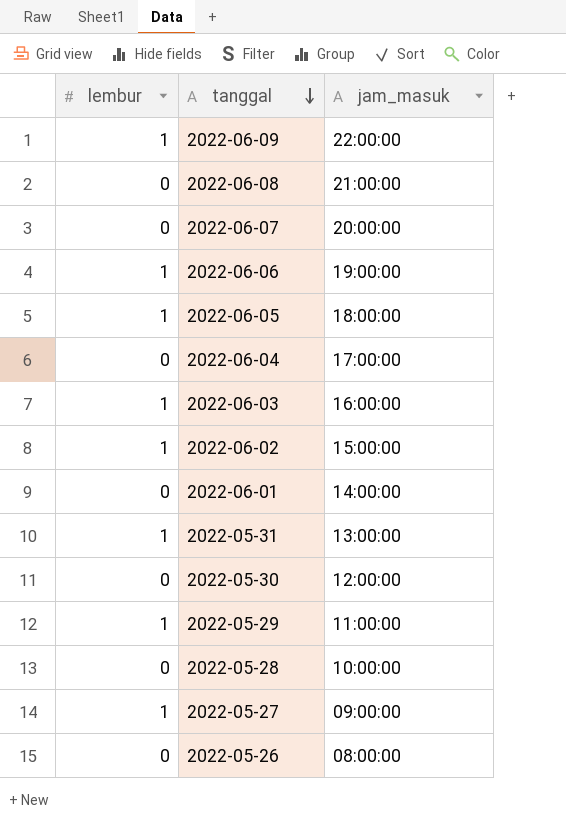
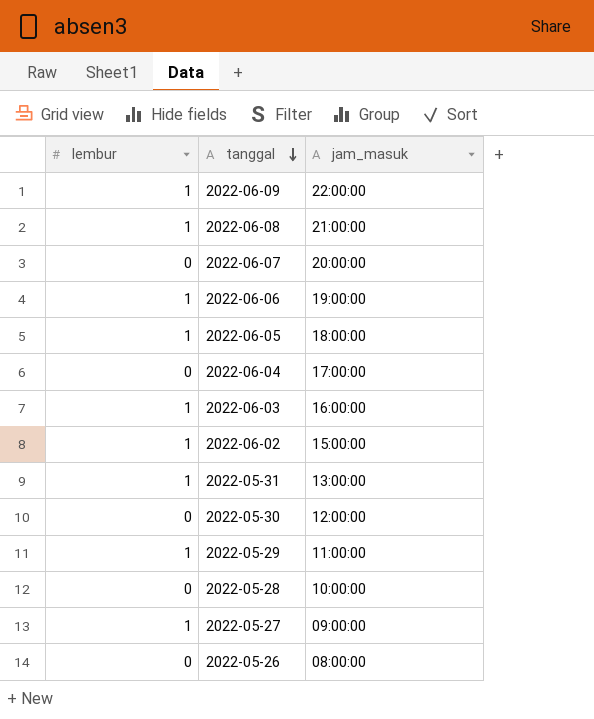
row 2022-06-01: 0 | 14:00:00 -> none
2022-06-08 | lembur: 0 -> 1

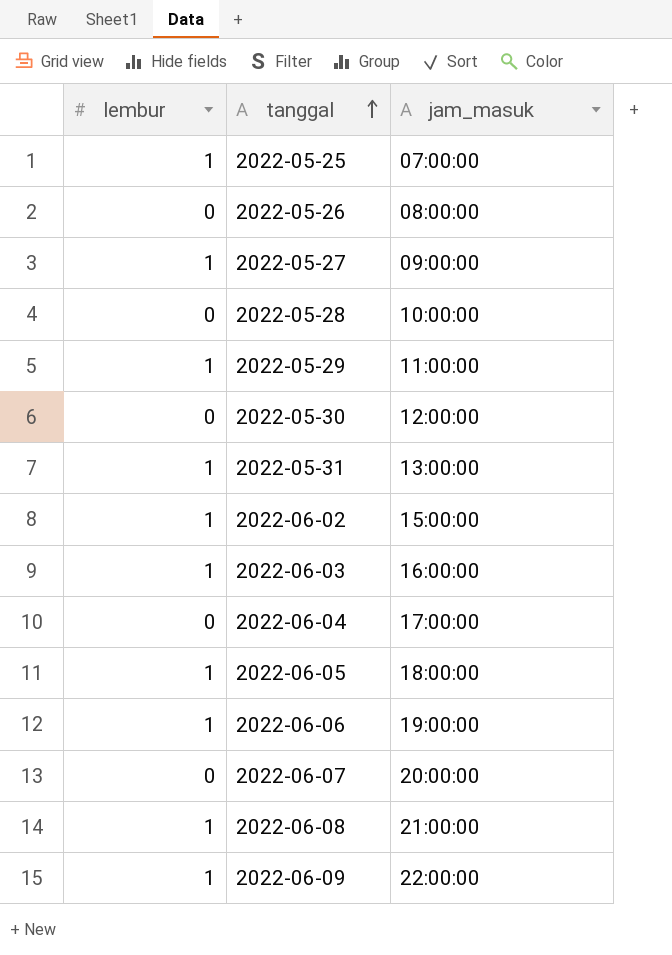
row order: tanggal descending -> tanggal ascending
row 2022-05-25: none -> 1 | 07:00:00

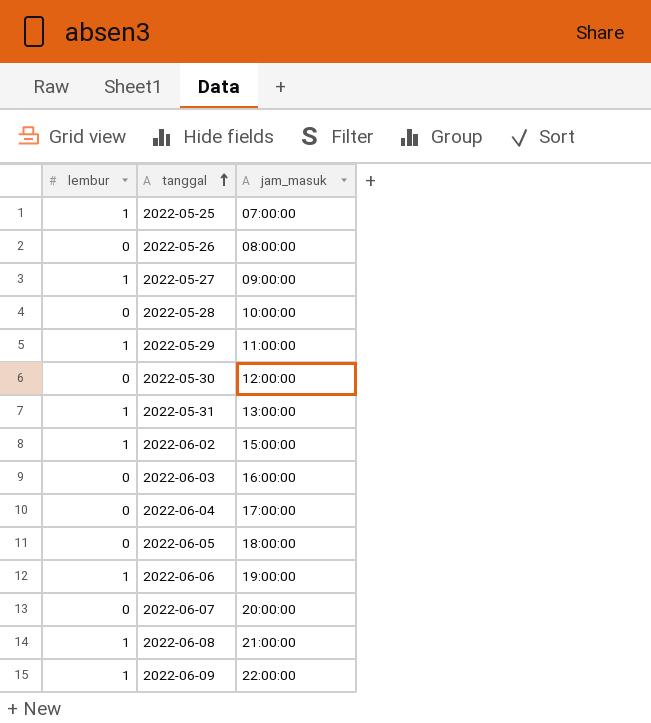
2022-06-03 | lembur: 1 -> 0
2022-06-05 | lembur: 1 -> 0

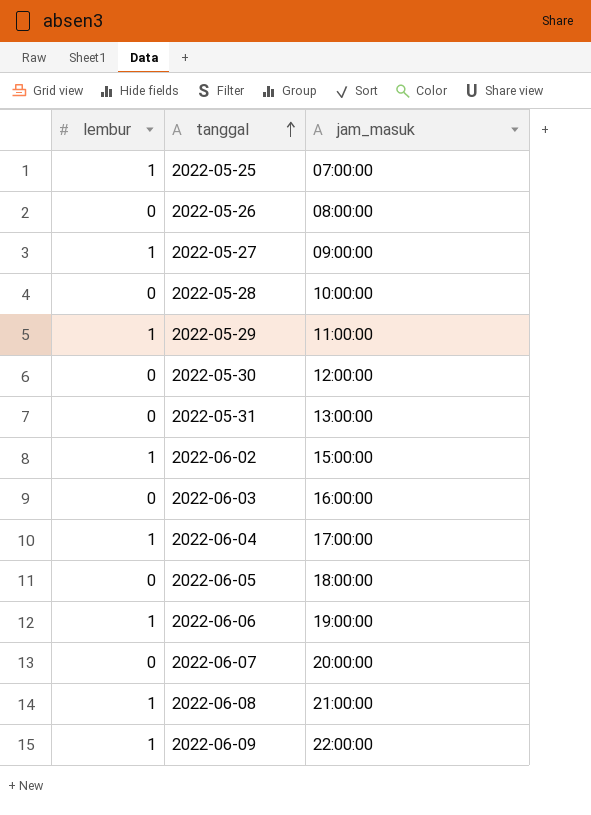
2022-05-31 | lembur: 1 -> 0
2022-06-04 | lembur: 0 -> 1

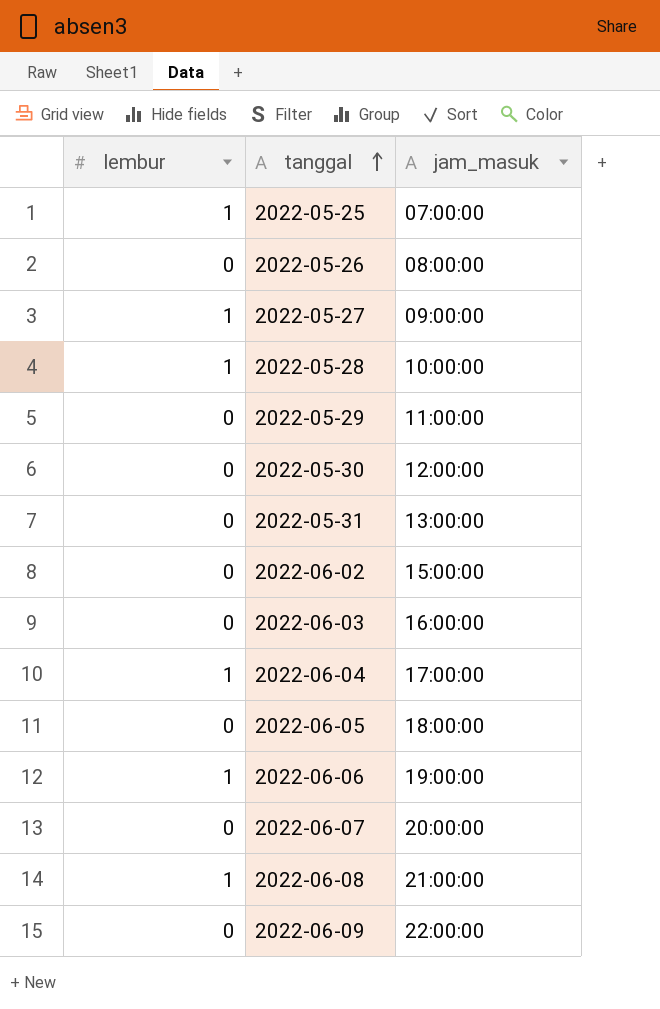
2022-05-28 | lembur: 0 -> 1
2022-05-29 | lembur: 1 -> 0
2022-06-02 | lembur: 1 -> 0
2022-06-09 | lembur: 1 -> 0

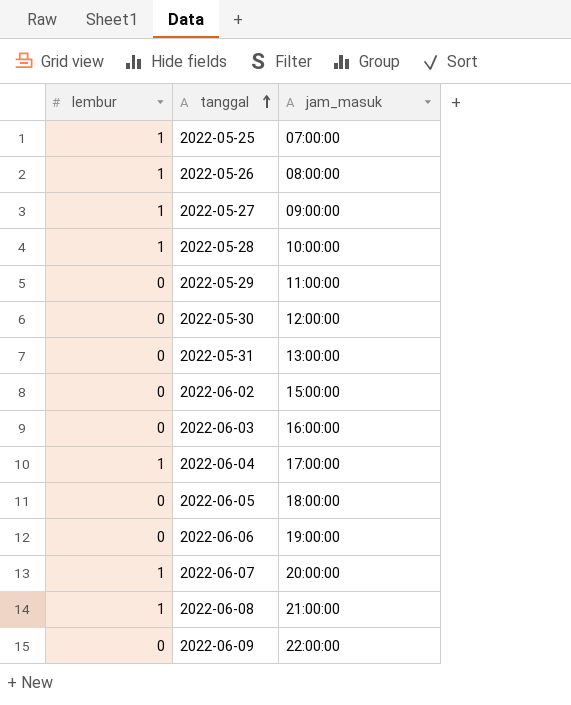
2022-05-26 | lembur: 0 -> 1
2022-06-06 | lembur: 1 -> 0
2022-06-07 | lembur: 0 -> 1

